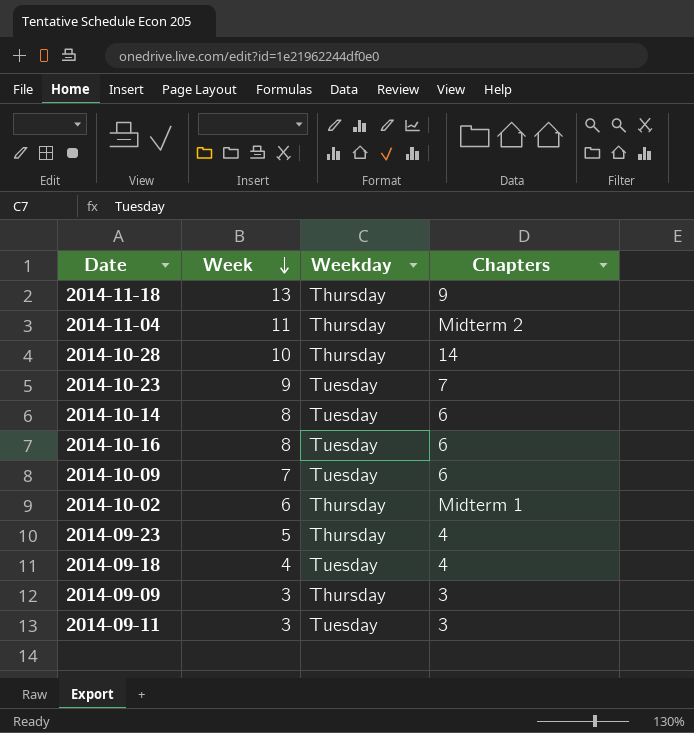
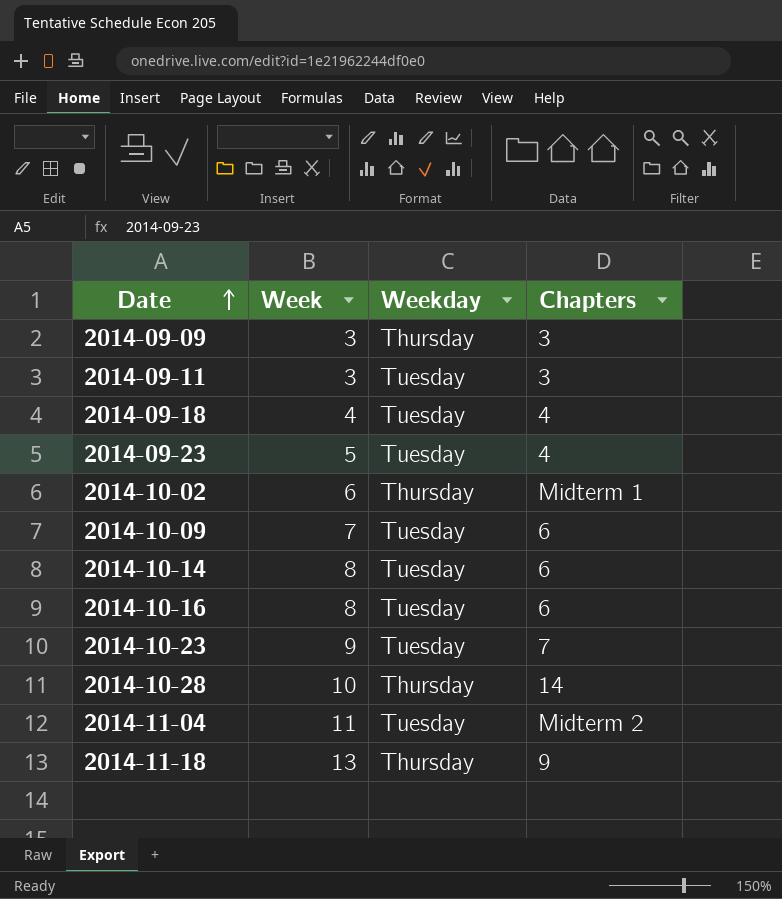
row order: Week descending -> Date ascending
2014-09-23 | Weekday: Thursday -> Tuesday
2014-11-04 | Weekday: Thursday -> Tuesday

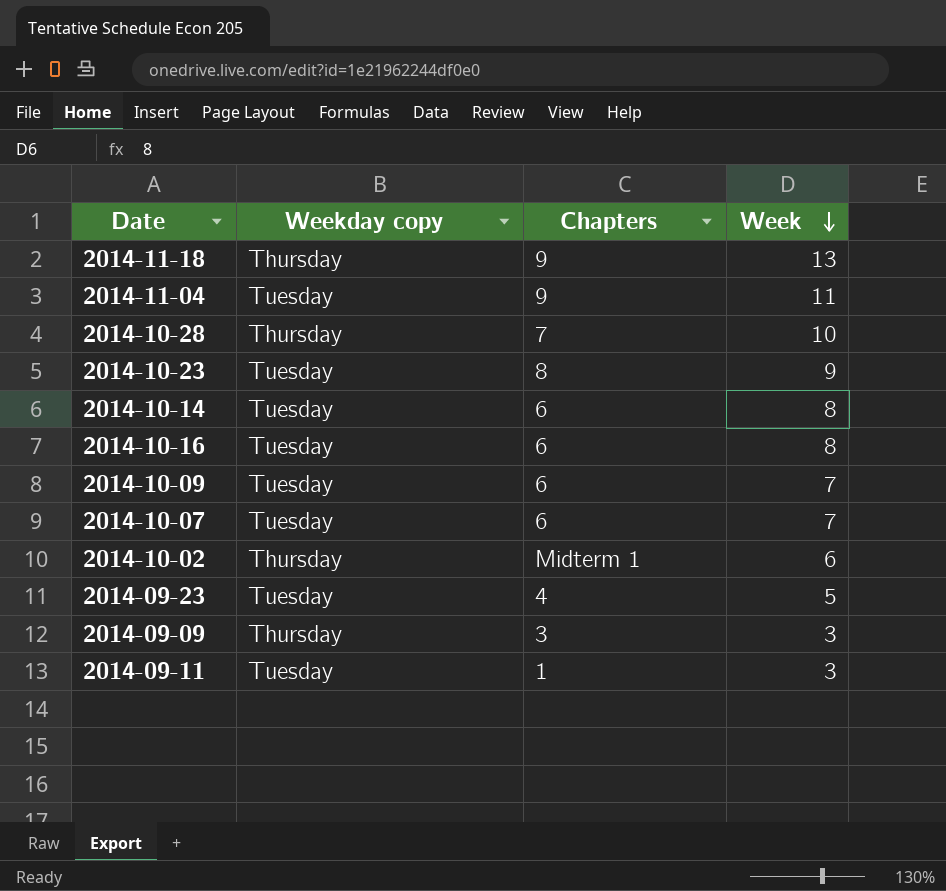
row order: Date ascending -> Week descending
column name: Weekday -> Weekday copy
column Week | position: 2 -> 4
row 2014-09-18: 4 | Tuesday | 4 -> none
2014-11-04 | Chapters: Midterm 2 -> 9
2014-10-28 | Chapters: 14 -> 7
2014-10-23 | Chapters: 7 -> 8
row 2014-10-07: none -> Tuesday | 6 | 7
2014-09-11 | Chapters: 3 -> 1

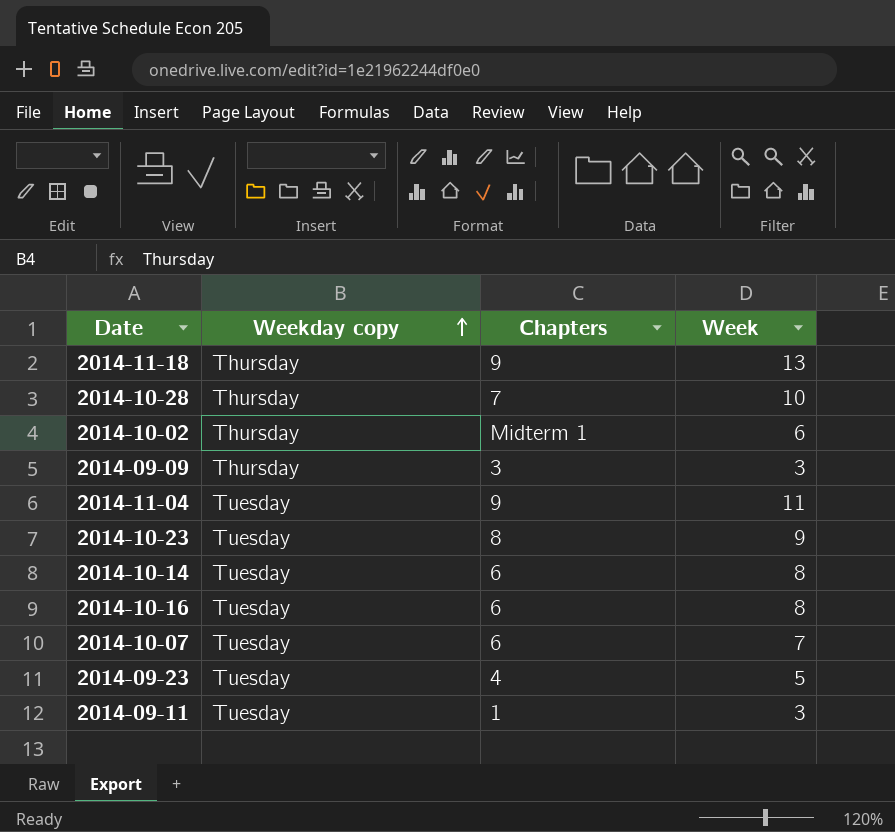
row order: Week descending -> Weekday copy ascending
row 2014-10-09: Tuesday | 6 | 7 -> none

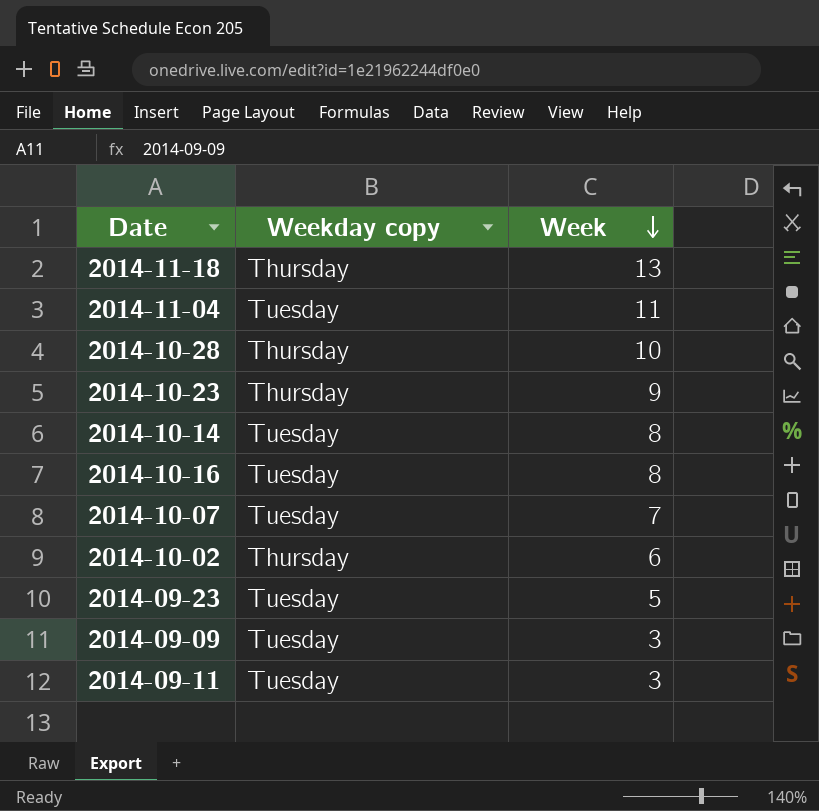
row order: Weekday copy ascending -> Week descending
column Chapters | position: 3 -> none
2014-10-23 | Weekday copy: Tuesday -> Thursday
2014-09-09 | Weekday copy: Thursday -> Tuesday

